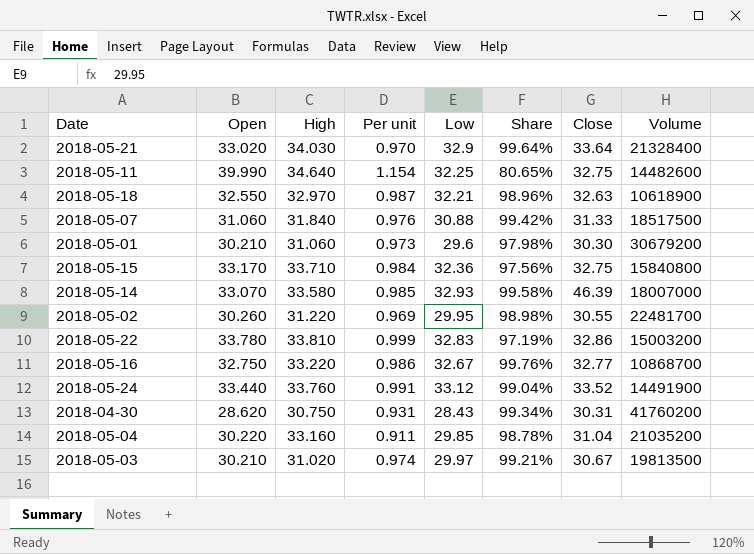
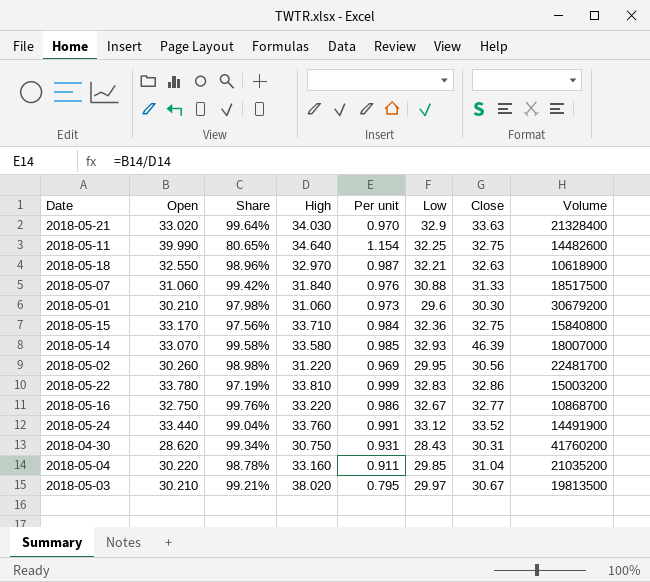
column Share | position: 6 -> 3
2018-05-21 | Close: 33.64 -> 33.63
2018-05-02 | Close: 30.55 -> 30.56
2018-05-03 | High: 31.020 -> 38.020
2018-05-03 | Per unit: 0.974 -> 0.795

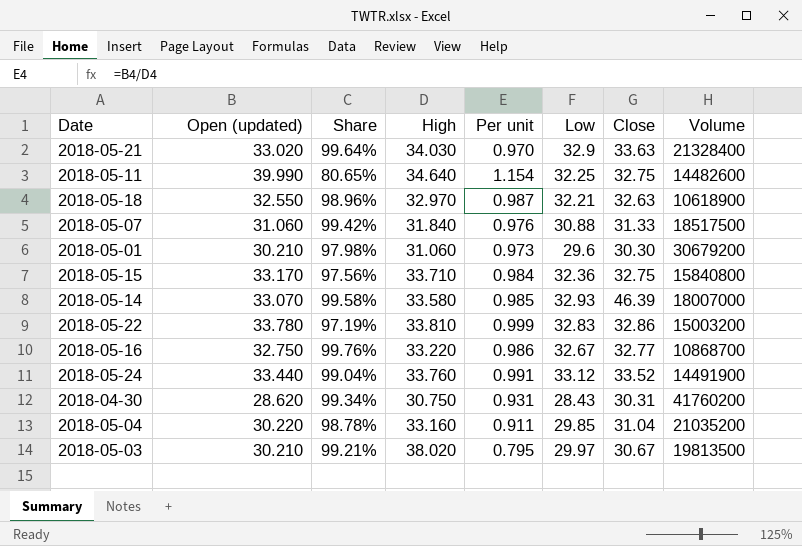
column name: Open -> Open (updated)
row 2018-05-02: 30.260 | 98.98% | 31.220 | 0.969 | 29.95 | 30.56 | 22481700 -> none

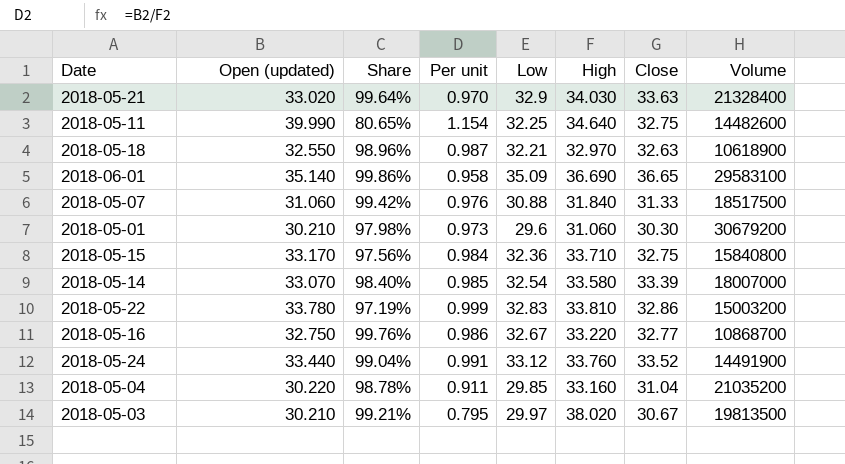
column High | position: 4 -> 6
row 2018-04-30: 28.620 | 99.34% | 30.750 | 0.931 | 28.43 | 30.31 | 41760200 -> none
row 2018-06-01: none -> 35.140 | 99.86% | 0.958 | 35.09 | 36.690 | 36.65 | 29583100
2018-05-14 | Share: 99.58% -> 98.40%
2018-05-14 | Low: 32.93 -> 32.54
2018-05-14 | Close: 46.39 -> 33.39

